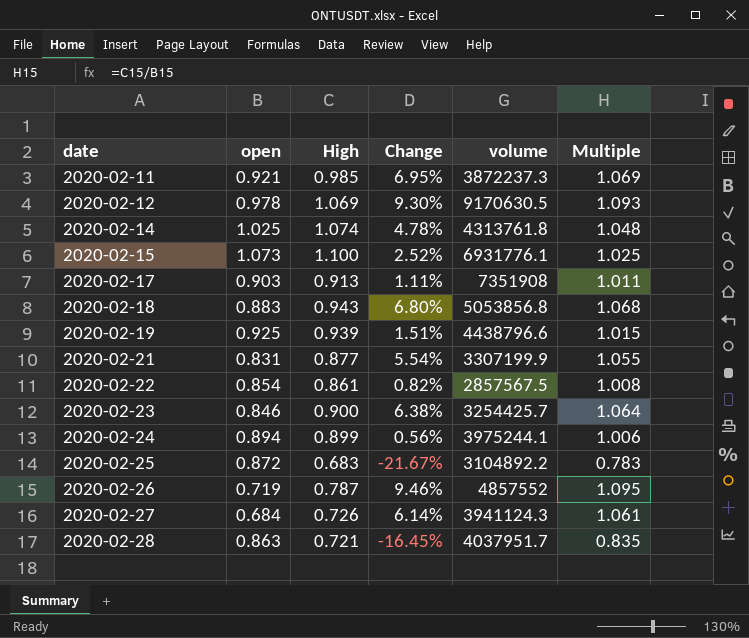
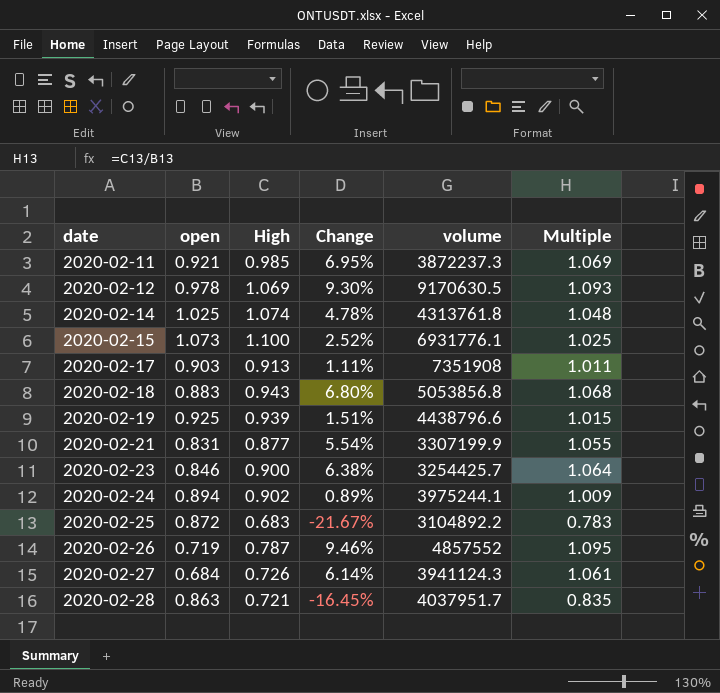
row 2020-02-22: 0.854 | 0.861 | 0.82% | 2857567.5 | 1.008 -> none
2020-02-24 | High: 0.899 -> 0.902
2020-02-24 | Change: 0.56% -> 0.89%
2020-02-24 | Multiple: 1.006 -> 1.009

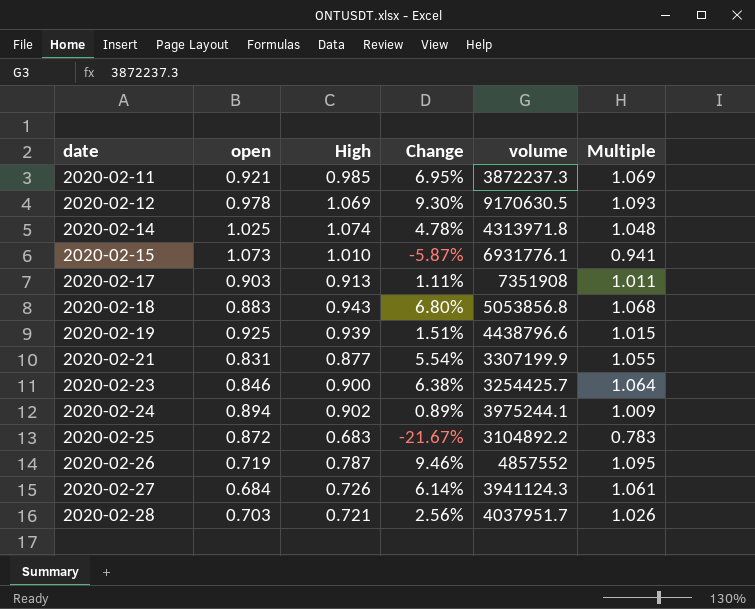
2020-02-14 | volume: 4313761.8 -> 4313971.8
2020-02-15 | High: 1.100 -> 1.010
2020-02-15 | Change: 2.52% -> -5.87%
2020-02-15 | Multiple: 1.025 -> 0.941
2020-02-28 | open: 0.863 -> 0.703
2020-02-28 | Change: -16.45% -> 2.56%
2020-02-28 | Multiple: 0.835 -> 1.026

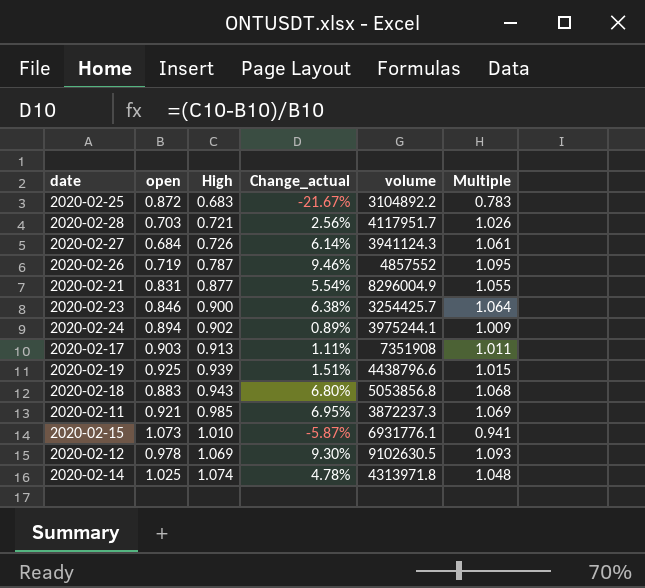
row order: date ascending -> High ascending
column name: Change -> Change_actual
2020-02-28 | volume: 4037951.7 -> 4117951.7
2020-02-21 | volume: 3307199.9 -> 8296004.9
2020-02-12 | volume: 9170630.5 -> 9102630.5

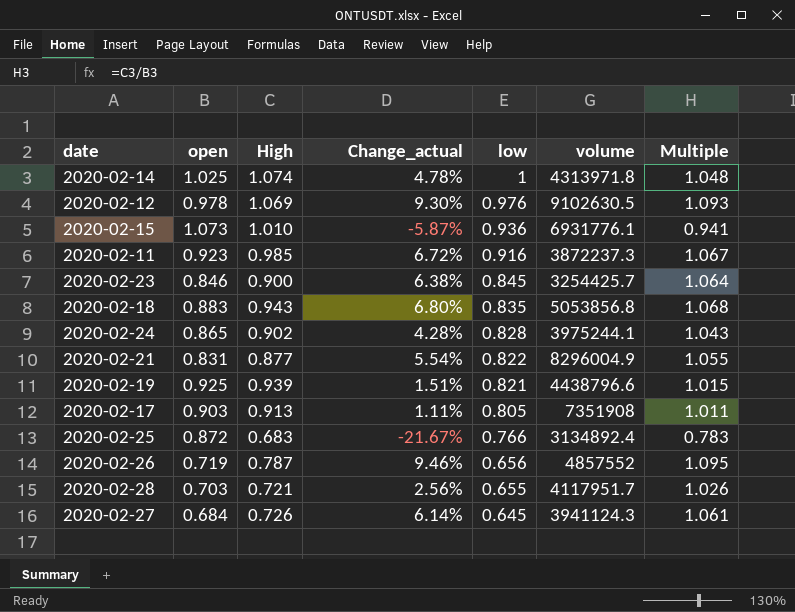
row order: High ascending -> low descending
column low | position: none -> 5
2020-02-11 | open: 0.921 -> 0.923
2020-02-11 | Change_actual: 6.95% -> 6.72%
2020-02-11 | Multiple: 1.069 -> 1.067
2020-02-24 | open: 0.894 -> 0.865
2020-02-24 | Change_actual: 0.89% -> 4.28%
2020-02-24 | Multiple: 1.009 -> 1.043
2020-02-25 | volume: 3104892.2 -> 3134892.4

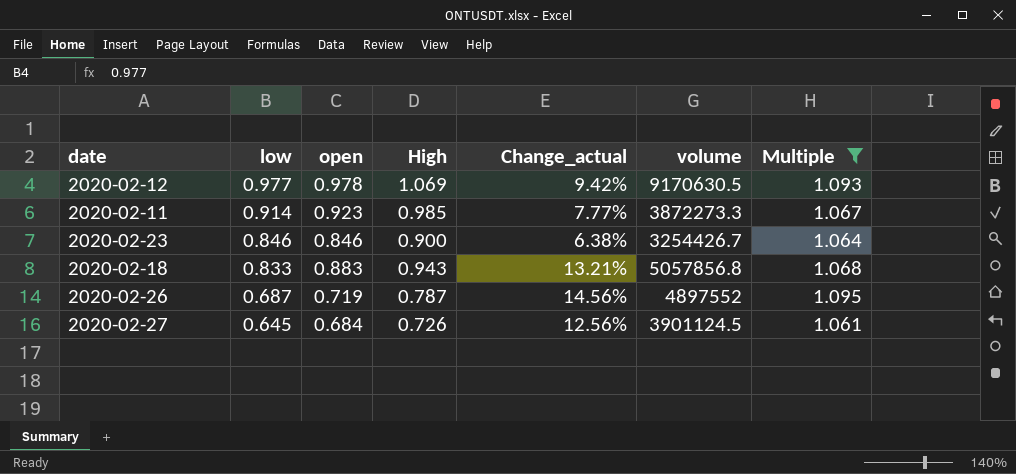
filter: none -> Multiple >= 1.061
column low | position: 5 -> 2
column Change_actual | formula: ([High] - [open]) / [open] -> ([High] - [low]) / [low]
2020-02-12 | low: 0.976 -> 0.977
2020-02-12 | volume: 9102630.5 -> 9170630.5
2020-02-11 | low: 0.916 -> 0.914
2020-02-11 | volume: 3872237.3 -> 3872273.3
2020-02-23 | low: 0.845 -> 0.846
2020-02-23 | volume: 3254425.7 -> 3254426.7
2020-02-18 | low: 0.835 -> 0.833
2020-02-18 | volume: 5053856.8 -> 5057856.8
2020-02-26 | low: 0.656 -> 0.687
2020-02-26 | volume: 4857552 -> 4897552
2020-02-27 | volume: 3941124.3 -> 3901124.5

